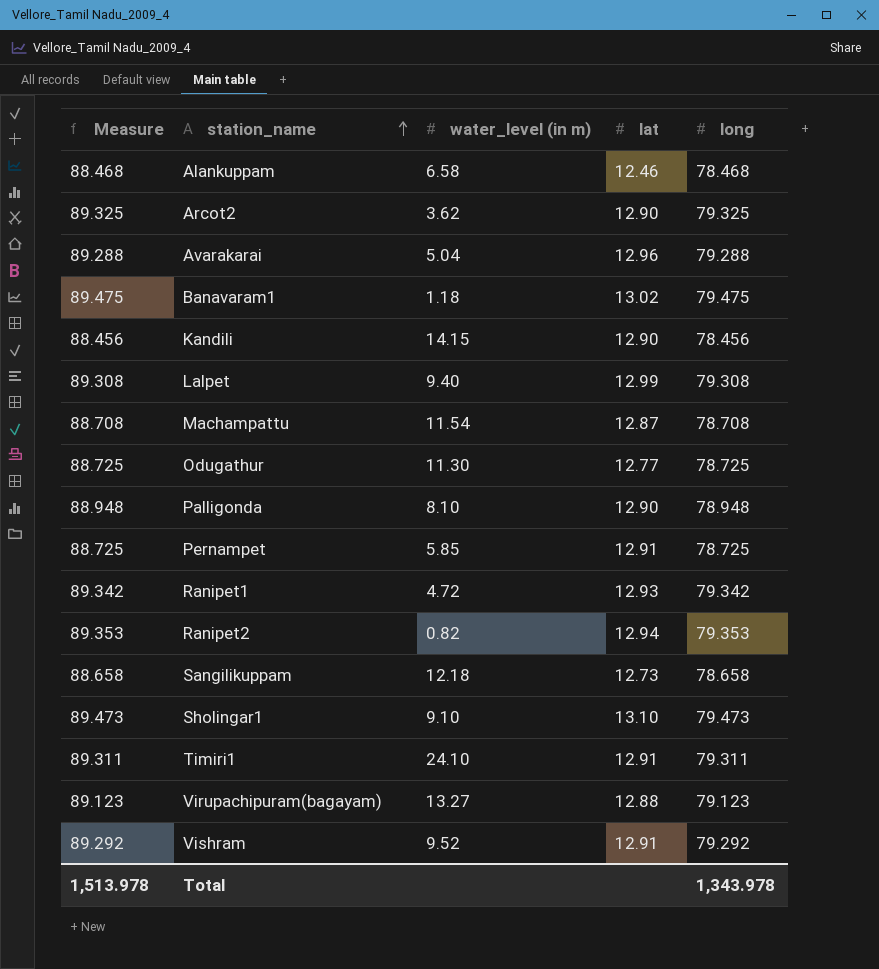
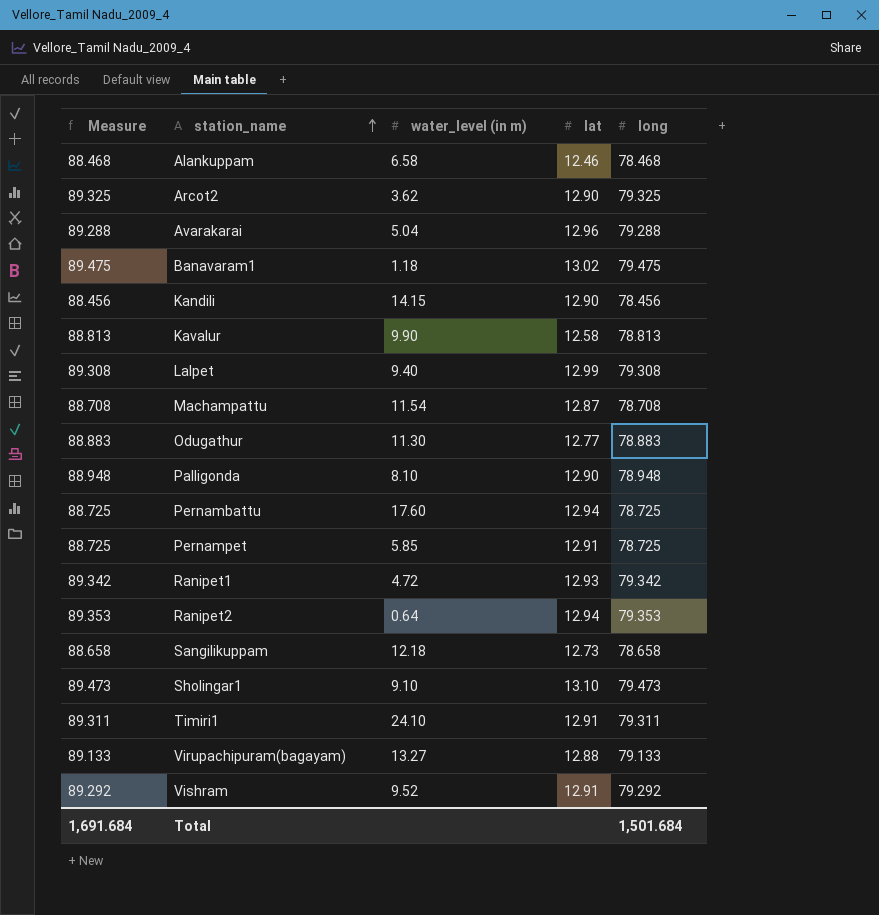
row Kavalur: none -> 88.813 | 9.90 | 12.58 | 78.813
Odugathur | Measure: 88.725 -> 88.883
Odugathur | long: 78.725 -> 78.883
row Pernambattu: none -> 88.725 | 17.60 | 12.94 | 78.725
Ranipet2 | water_level (in m): 0.82 -> 0.64
Virupachipuram(bagayam) | Measure: 89.123 -> 89.133
Virupachipuram(bagayam) | long: 79.123 -> 79.133
Total | Measure: 1,513.978 -> 1,691.684
Total | long: 1,343.978 -> 1,501.684

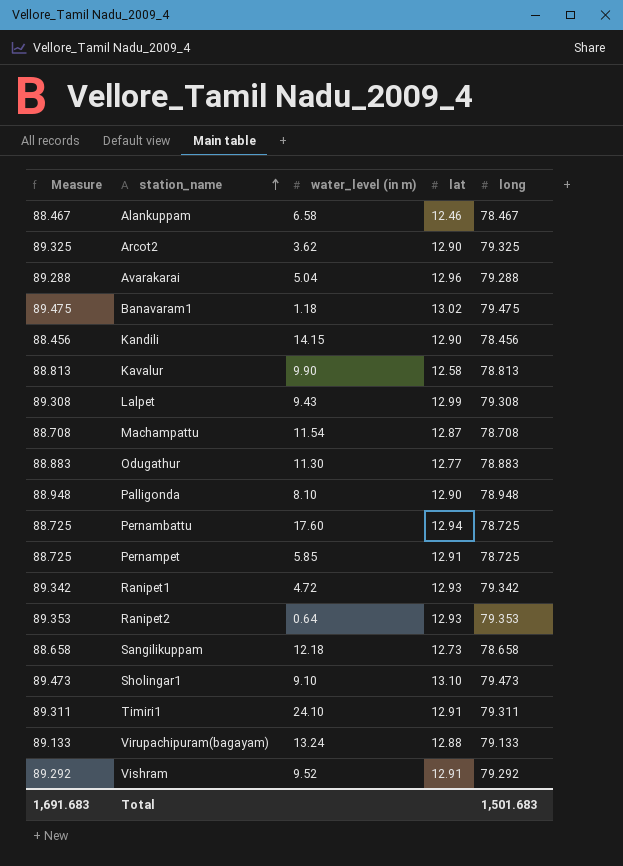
Alankuppam | Measure: 88.468 -> 88.467
Alankuppam | long: 78.468 -> 78.467
Lalpet | water_level (in m): 9.40 -> 9.43
Ranipet2 | lat: 12.94 -> 12.93
Virupachipuram(bagayam) | water_level (in m): 13.27 -> 13.24
Total | Measure: 1,691.684 -> 1,691.683
Total | long: 1,501.684 -> 1,501.683

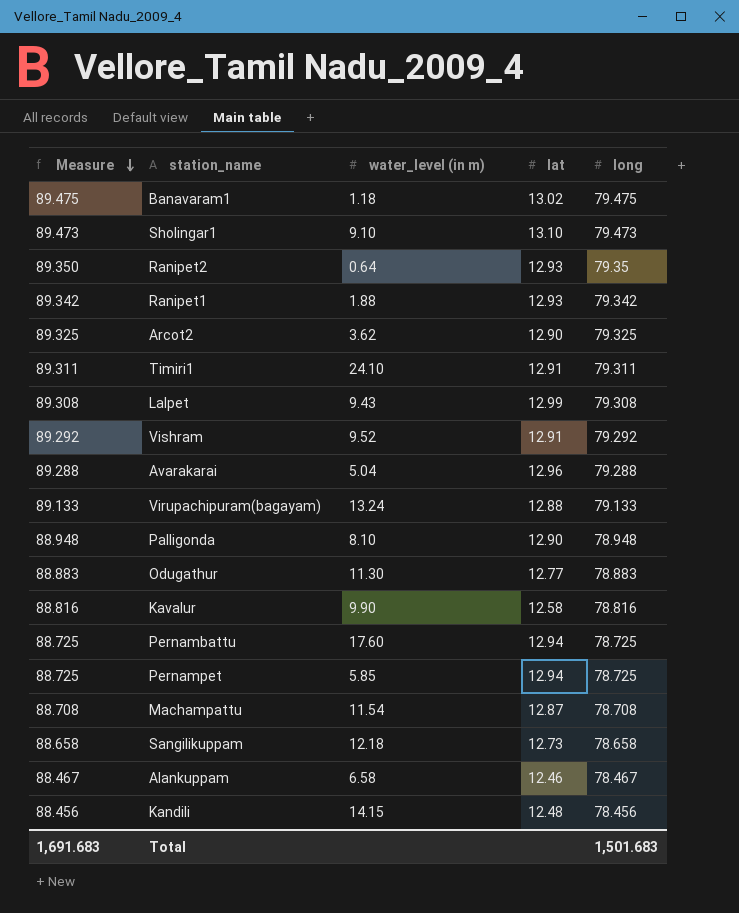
row order: station_name ascending -> Measure descending
Ranipet2 | Measure: 89.353 -> 89.350
Ranipet2 | long: 79.353 -> 79.35
Ranipet1 | water_level (in m): 4.72 -> 1.88
Kavalur | Measure: 88.813 -> 88.816
Kavalur | long: 78.813 -> 78.816
Pernampet | lat: 12.91 -> 12.94
Kandili | lat: 12.90 -> 12.48

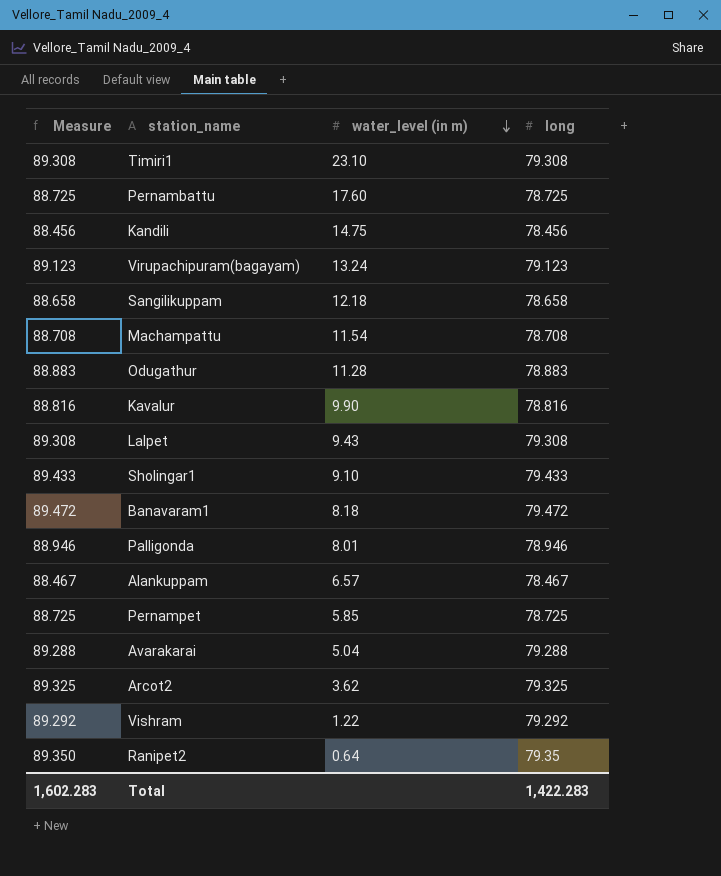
row order: Measure descending -> water_level (in m) descending
column lat | position: 4 -> none
row Ranipet1: 89.342 | 1.88 | 12.93 | 79.342 -> none
Timiri1 | Measure: 89.311 -> 89.308
Timiri1 | water_level (in m): 24.10 -> 23.10
Timiri1 | long: 79.311 -> 79.308
Kandili | water_level (in m): 14.15 -> 14.75
Virupachipuram(bagayam) | Measure: 89.133 -> 89.123
Virupachipuram(bagayam) | long: 79.133 -> 79.123
Odugathur | water_level (in m): 11.30 -> 11.28
Sholingar1 | Measure: 89.473 -> 89.433
Sholingar1 | long: 79.473 -> 79.433
Banavaram1 | Measure: 89.475 -> 89.472
Banavaram1 | water_level (in m): 1.18 -> 8.18
Banavaram1 | long: 79.475 -> 79.472
Palligonda | Measure: 88.948 -> 88.946
Palligonda | water_level (in m): 8.10 -> 8.01
Palligonda | long: 78.948 -> 78.946
Alankuppam | water_level (in m): 6.58 -> 6.57
Vishram | water_level (in m): 9.52 -> 1.22
Total | Measure: 1,691.683 -> 1,602.283
Total | long: 1,501.683 -> 1,422.283

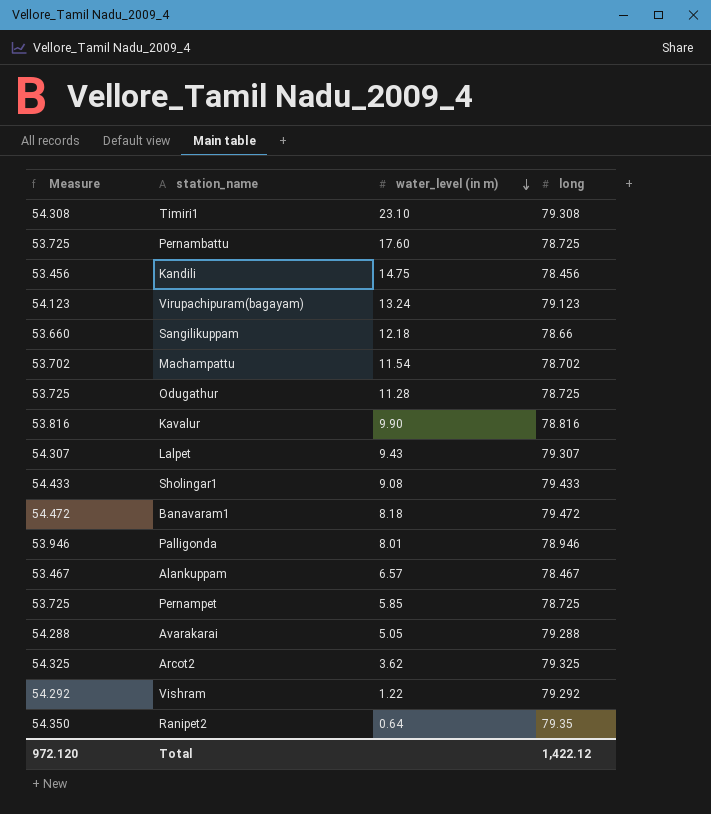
column Measure | formula: [long] + 10 -> [long] - 25
Sangilikuppam | long: 78.658 -> 78.66
Machampattu | long: 78.708 -> 78.702
Odugathur | long: 78.883 -> 78.725
Lalpet | long: 79.308 -> 79.307
Sholingar1 | water_level (in m): 9.10 -> 9.08
Avarakarai | water_level (in m): 5.04 -> 5.05
Total | Measure: 1,602.283 -> 972.120
Total | long: 1,422.283 -> 1,422.12

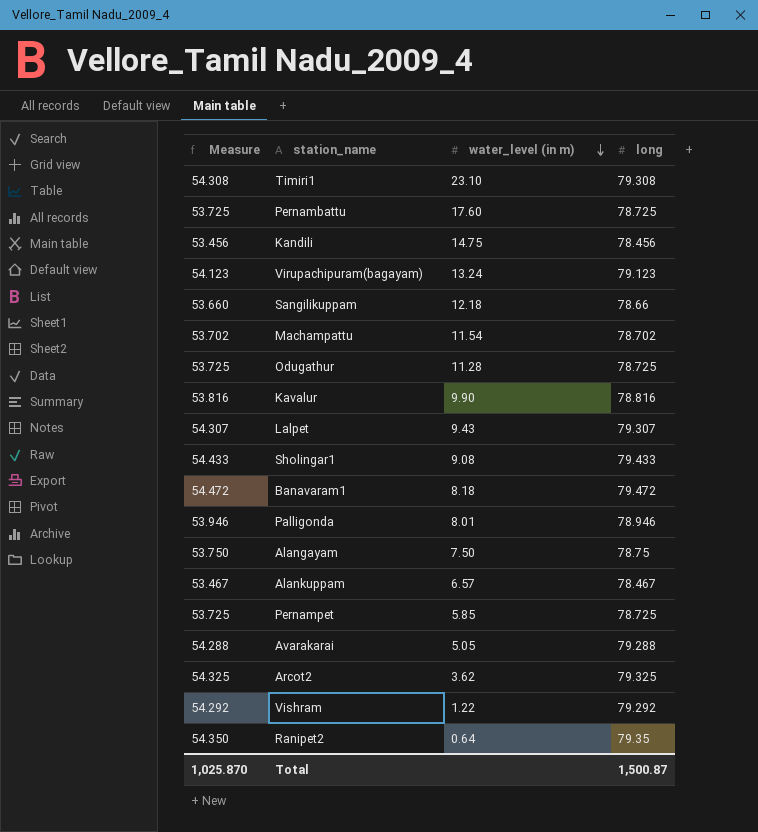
row Alangayam: none -> 53.750 | 7.50 | 78.75
Total | Measure: 972.120 -> 1,025.870
Total | long: 1,422.12 -> 1,500.87

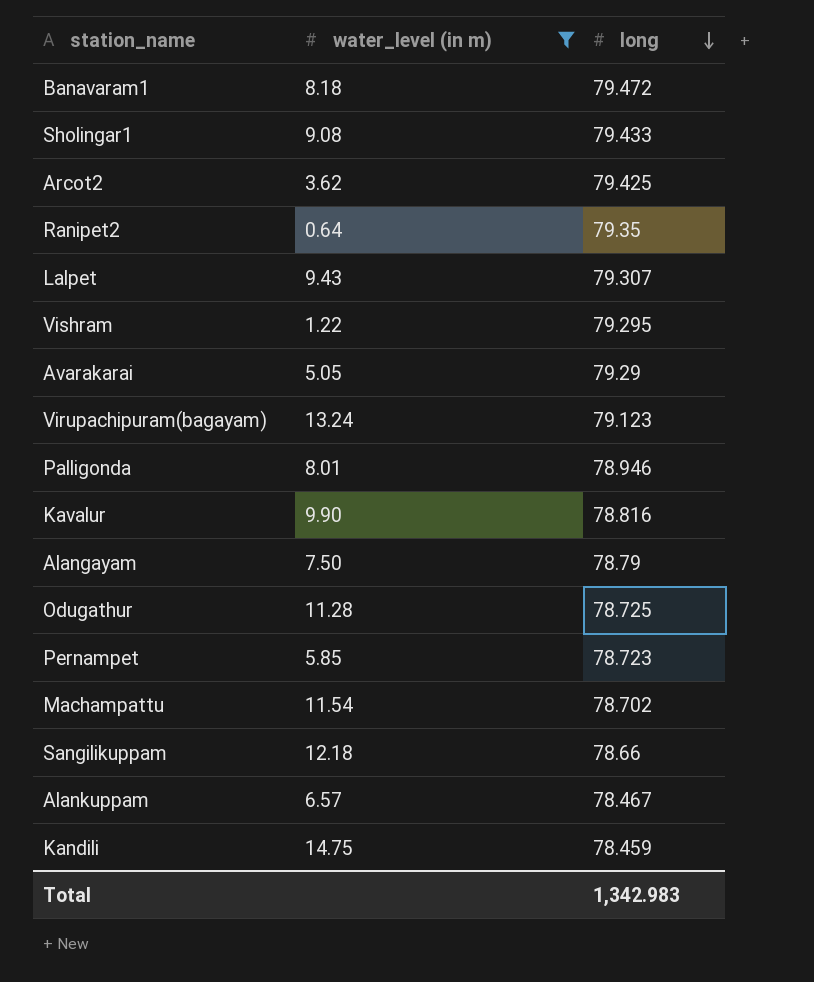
filter: none -> water_level (in m) <= 14.75
row order: water_level (in m) descending -> long descending
column Measure | formula: [long] - 25 -> none
Arcot2 | long: 79.325 -> 79.425
Vishram | long: 79.292 -> 79.295
Avarakarai | long: 79.288 -> 79.29
Alangayam | long: 78.75 -> 78.79
Pernampet | long: 78.725 -> 78.723
Kandili | long: 78.456 -> 78.459
Total | long: 1,500.87 -> 1,342.983

